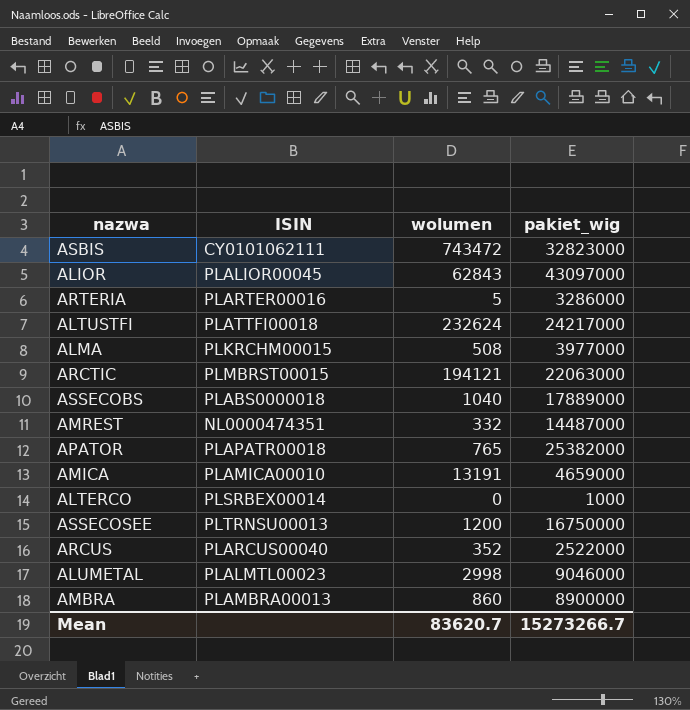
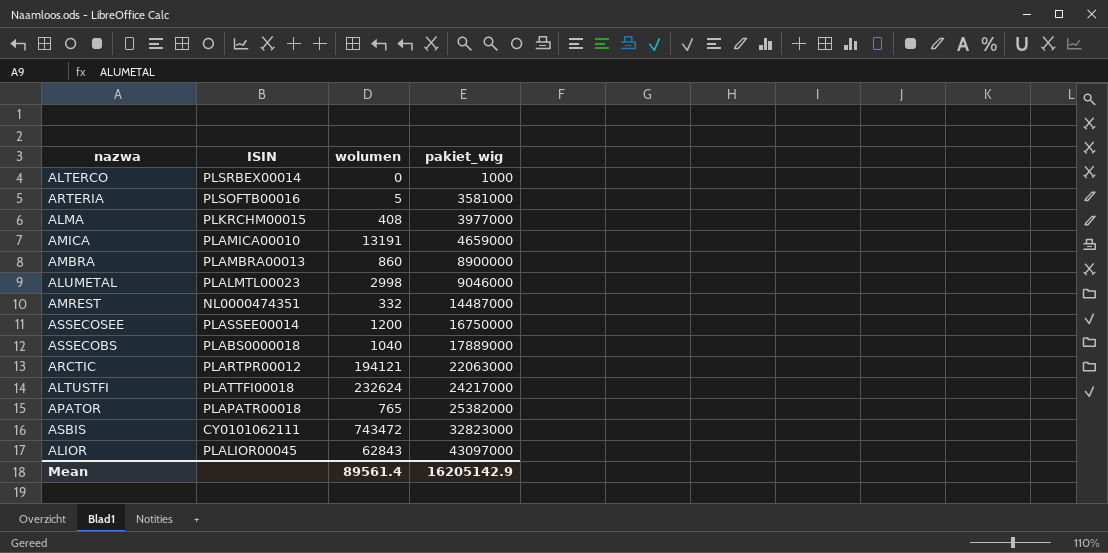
row order: none -> pakiet_wig ascending
row ARCUS: PLARCUS00040 | 352 | 2522000 -> none
ARTERIA | ISIN: PLARTER00016 -> PLSOFTB00016
ARTERIA | pakiet_wig: 3286000 -> 3581000
ALMA | wolumen: 508 -> 408
ASSECOSEE | ISIN: PLTRNSU00013 -> PLASSEE00014
ARCTIC | ISIN: PLMBRST00015 -> PLARTPR00012
Mean | wolumen: 83620.7 -> 89561.4
Mean | pakiet_wig: 15273266.7 -> 16205142.9

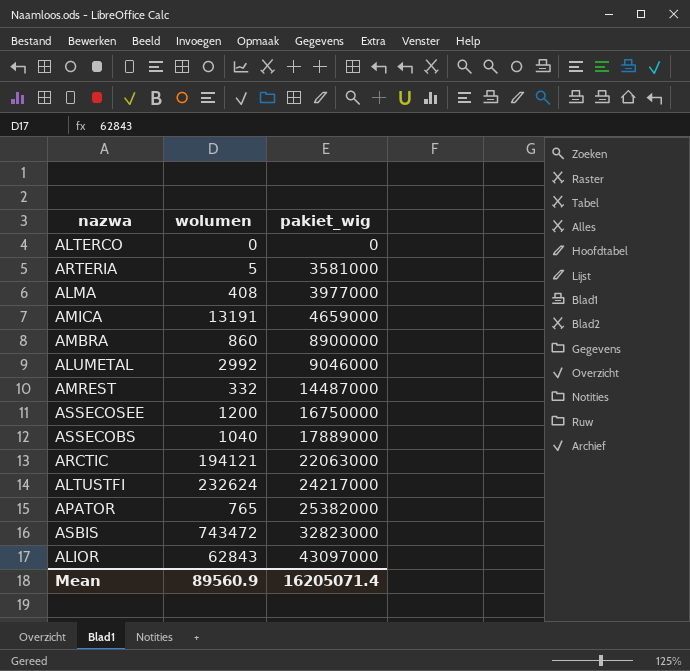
column ISIN | position: 2 -> none
ALTERCO | pakiet_wig: 1000 -> 0
ALUMETAL | wolumen: 2998 -> 2992
Mean | wolumen: 89561.4 -> 89560.9
Mean | pakiet_wig: 16205142.9 -> 16205071.4

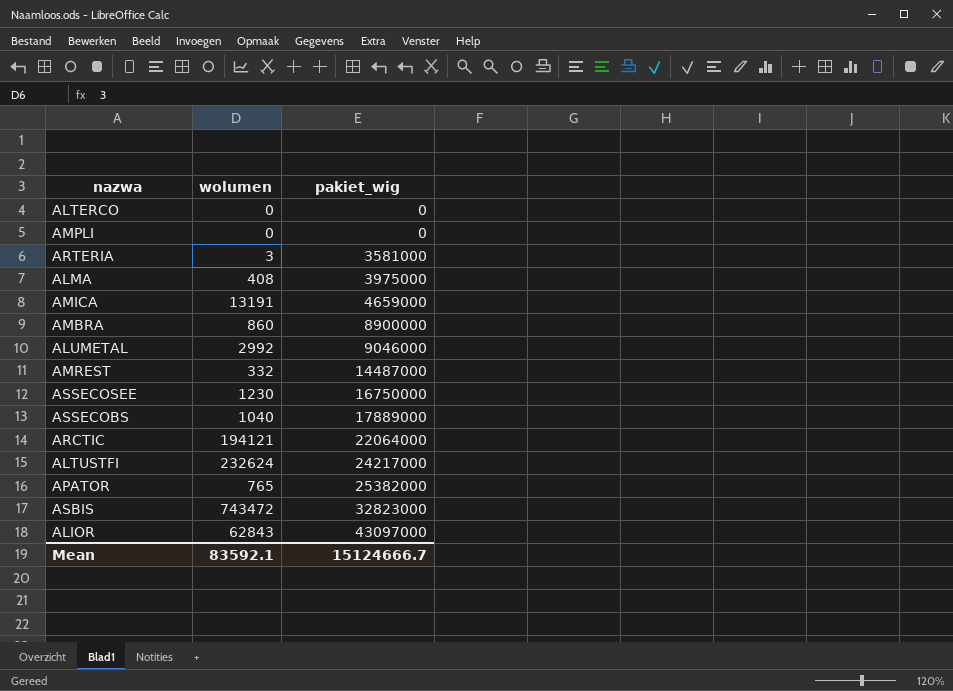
row AMPLI: none -> 0 | 0
ARTERIA | wolumen: 5 -> 3
ALMA | pakiet_wig: 3977000 -> 3975000
ASSECOSEE | wolumen: 1200 -> 1230
ARCTIC | pakiet_wig: 22063000 -> 22064000
Mean | wolumen: 89560.9 -> 83592.1
Mean | pakiet_wig: 16205071.4 -> 15124666.7

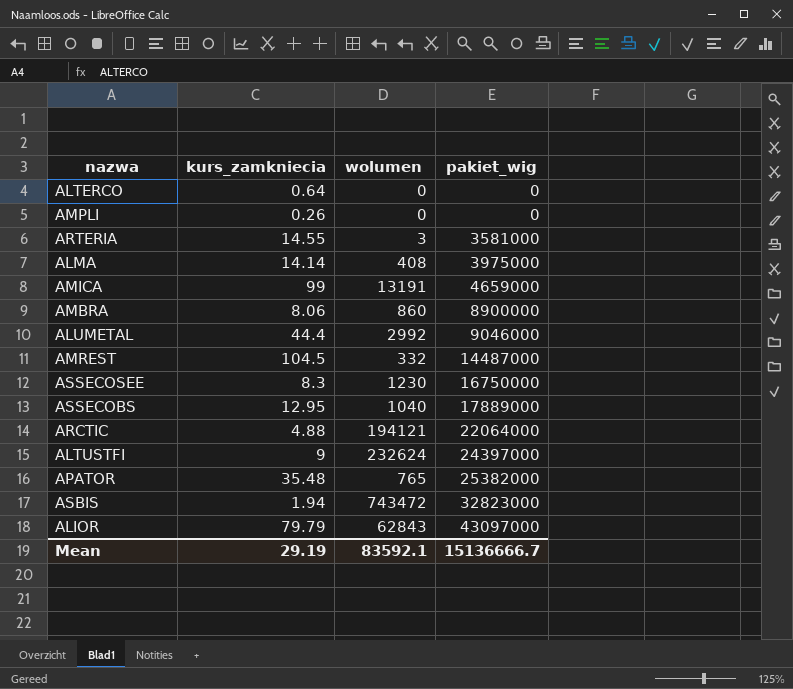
column kurs_zamkniecia | position: none -> 2
ALTUSTFI | pakiet_wig: 24217000 -> 24397000
Mean | pakiet_wig: 15124666.7 -> 15136666.7

